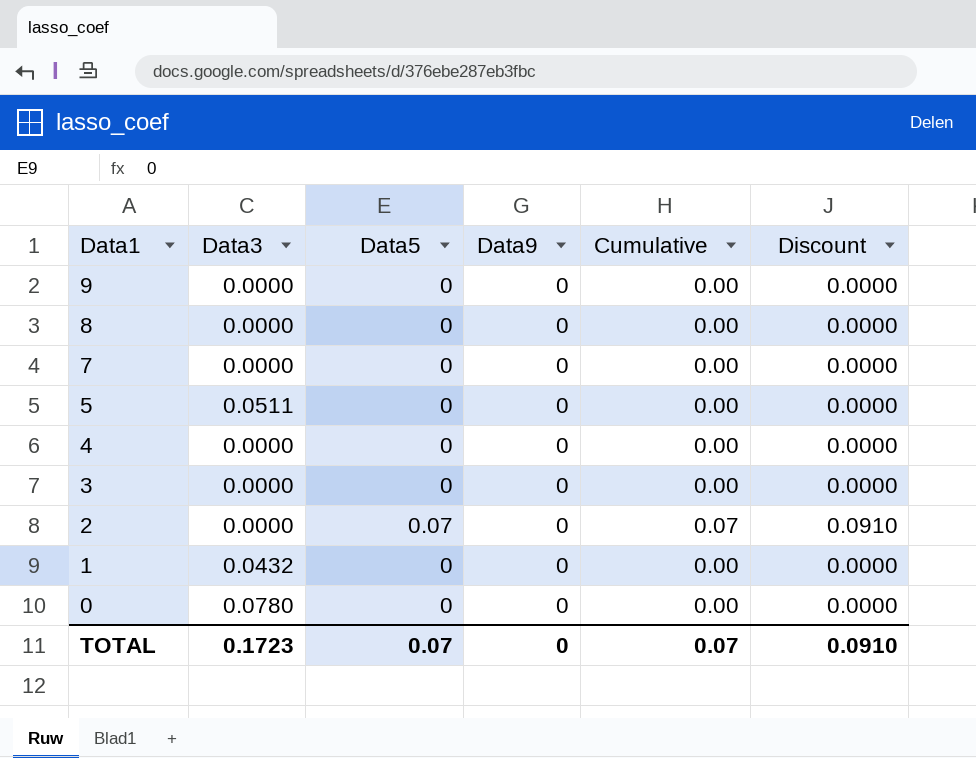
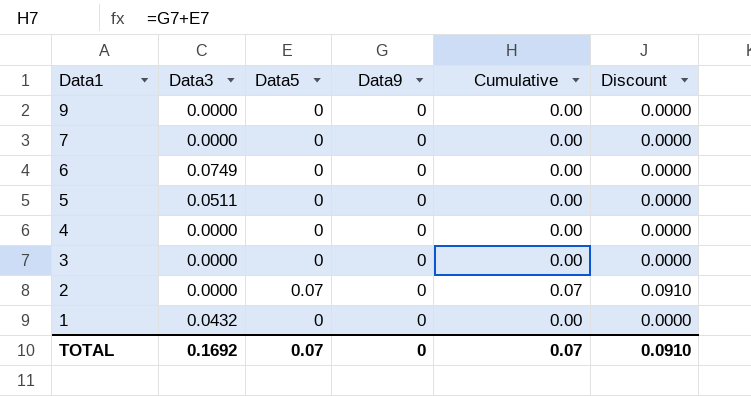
row 8: 0.0000 | 0 | 0 | 0.00 | 0.0000 -> none
row 0: 0.0780 | 0 | 0 | 0.00 | 0.0000 -> none
row 6: none -> 0.0749 | 0 | 0 | 0.00 | 0.0000
TOTAL | Data3: 0.1723 -> 0.1692

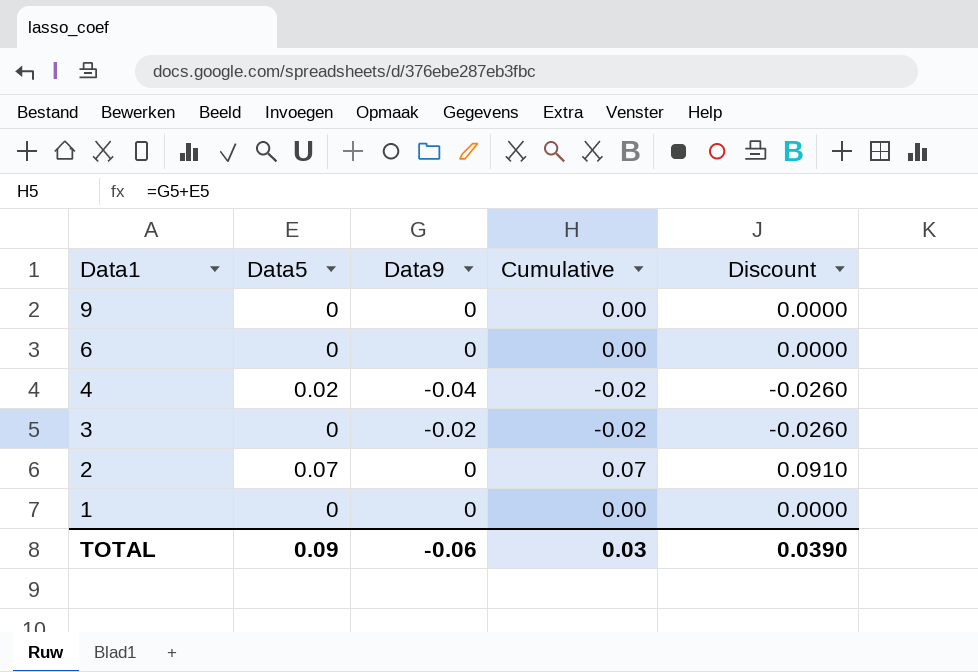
column Data3 | position: 2 -> none
row 7: 0.0000 | 0 | 0 | 0.00 | 0.0000 -> none
row 5: 0.0511 | 0 | 0 | 0.00 | 0.0000 -> none
4 | Data5: 0 -> 0.02
4 | Data9: 0 -> -0.04
4 | Cumulative: 0.00 -> -0.02
4 | Discount: 0.0000 -> -0.0260
3 | Data9: 0 -> -0.02
3 | Cumulative: 0.00 -> -0.02
3 | Discount: 0.0000 -> -0.0260
TOTAL | Data5: 0.07 -> 0.09
TOTAL | Data9: 0 -> -0.06
TOTAL | Cumulative: 0.07 -> 0.03
TOTAL | Discount: 0.0910 -> 0.0390

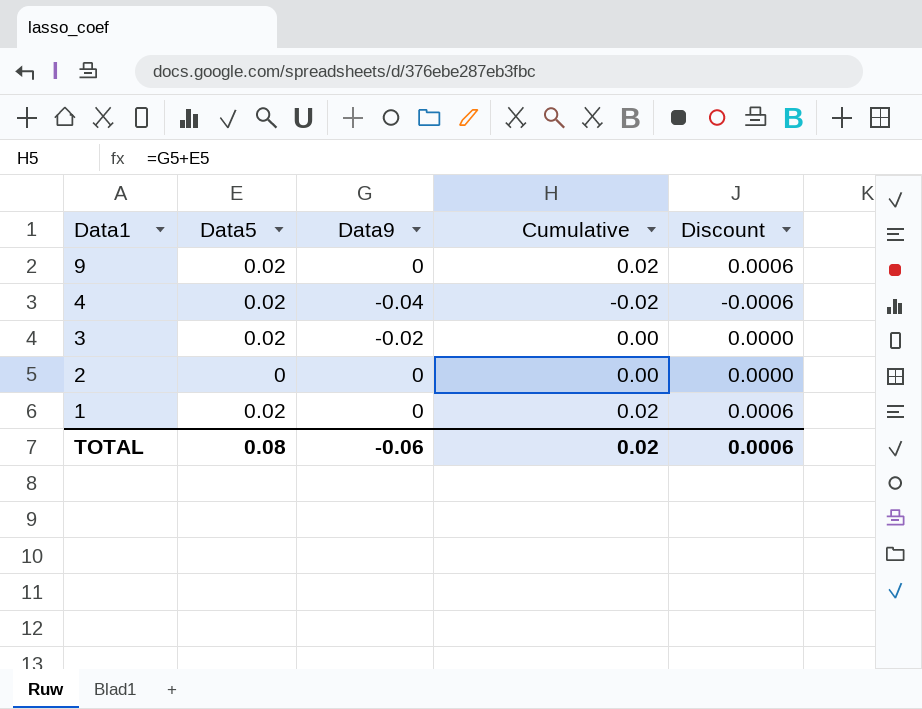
column Discount | formula: [Cumulative] * 1.3 -> [Cumulative] * 0.03
row 6: 0 | 0 | 0.00 | 0.0000 -> none
9 | Data5: 0 -> 0.02
9 | Cumulative: 0.00 -> 0.02
3 | Data5: 0 -> 0.02
3 | Cumulative: -0.02 -> 0.00
2 | Data5: 0.07 -> 0
2 | Cumulative: 0.07 -> 0.00
1 | Data5: 0 -> 0.02
1 | Cumulative: 0.00 -> 0.02
TOTAL | Data5: 0.09 -> 0.08
TOTAL | Cumulative: 0.03 -> 0.02
TOTAL | Discount: 0.0390 -> 0.0006

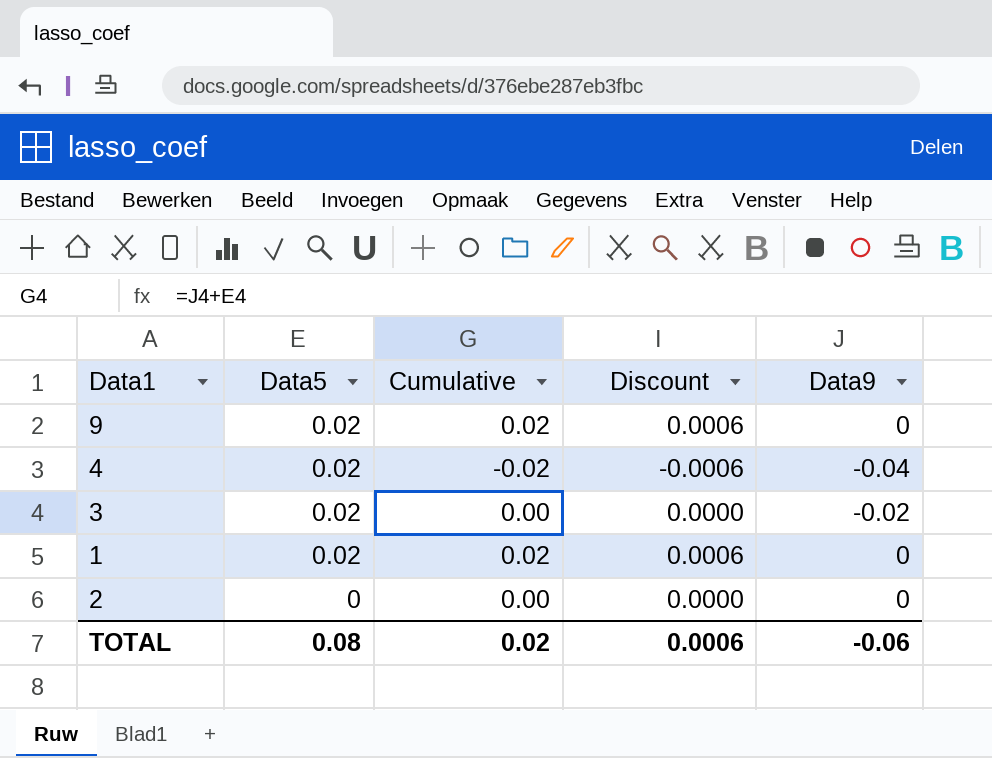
row order: Data1 descending -> Data5 descending
column Data9 | position: 3 -> 5

